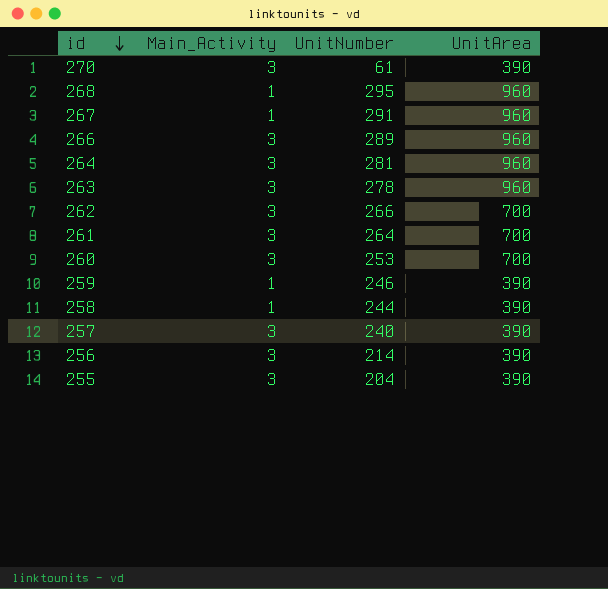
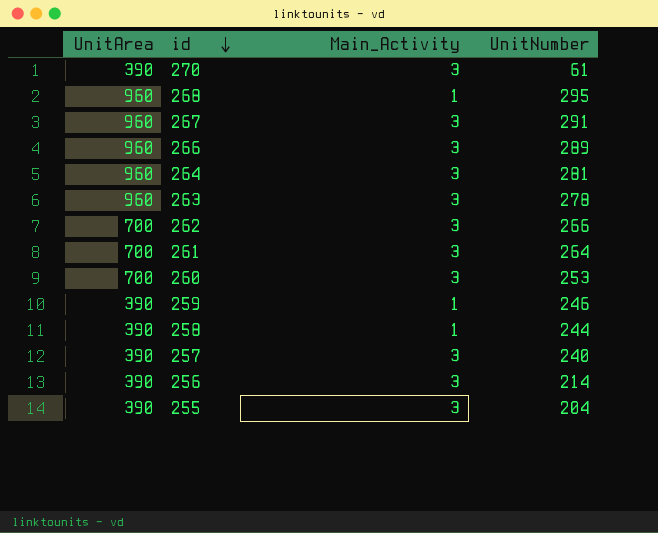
column UnitArea | position: 4 -> 1
267 | Main_Activity: 1 -> 3

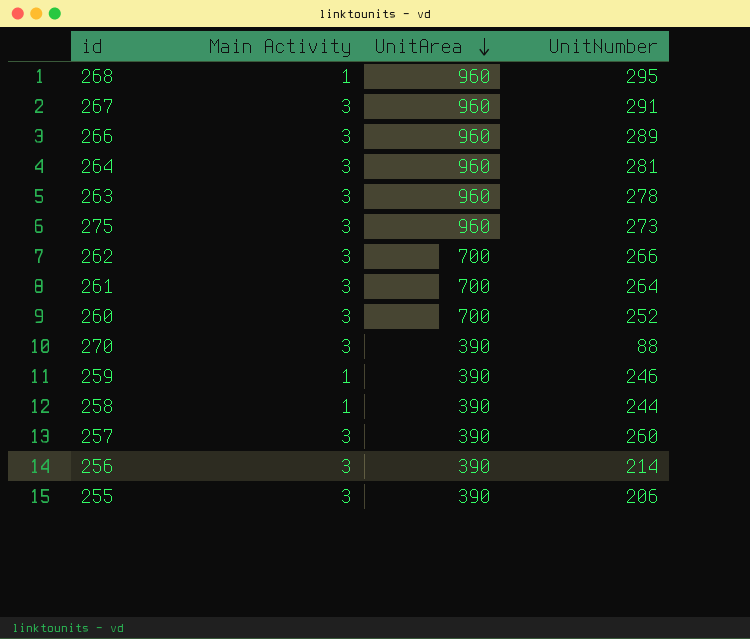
row order: id descending -> UnitArea descending
column name: Main_Activity -> Main Activity
column UnitArea | position: 1 -> 3
row 275: none -> 3 | 960 | 273
260 | UnitNumber: 253 -> 252
270 | UnitNumber: 61 -> 88
257 | UnitNumber: 240 -> 260
255 | UnitNumber: 204 -> 206

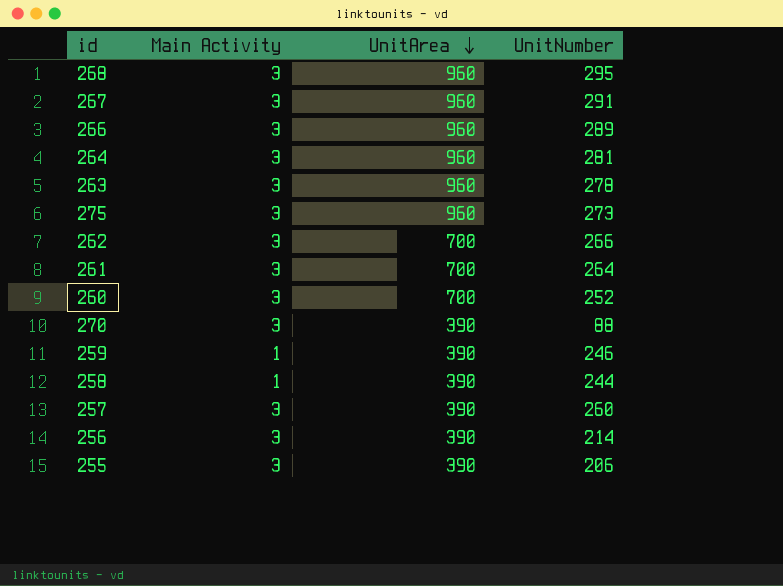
268 | Main Activity: 1 -> 3

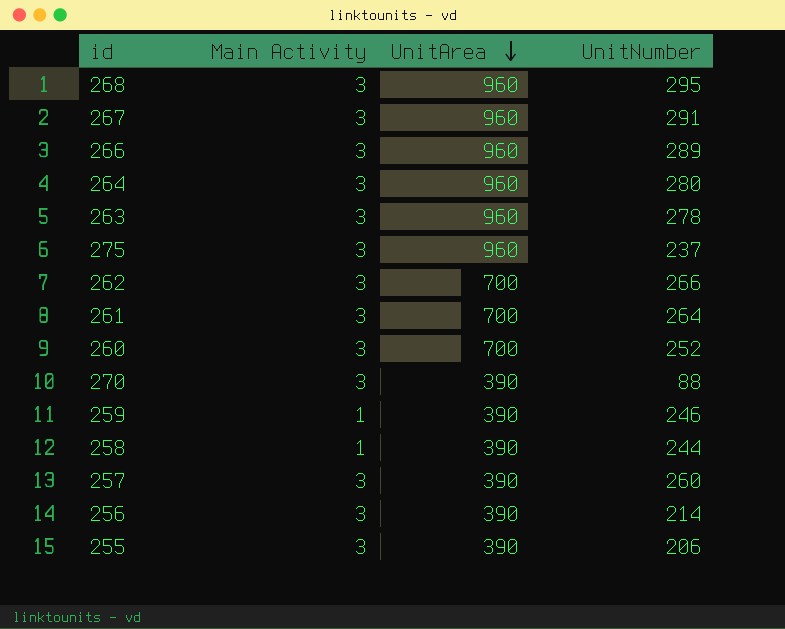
264 | UnitNumber: 281 -> 280
275 | UnitNumber: 273 -> 237

